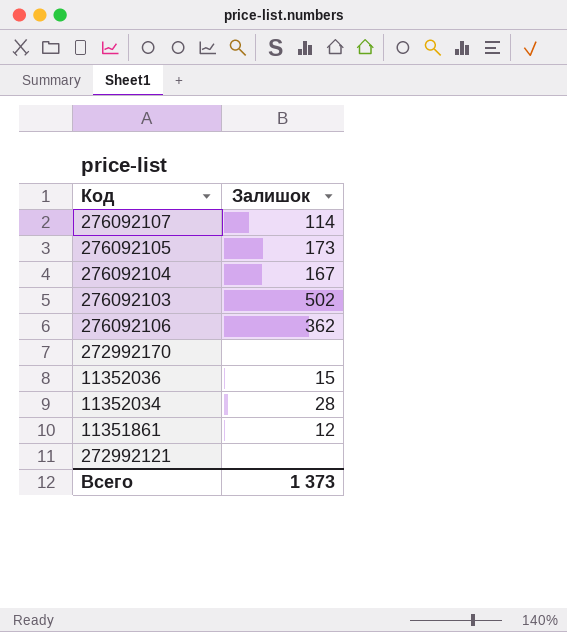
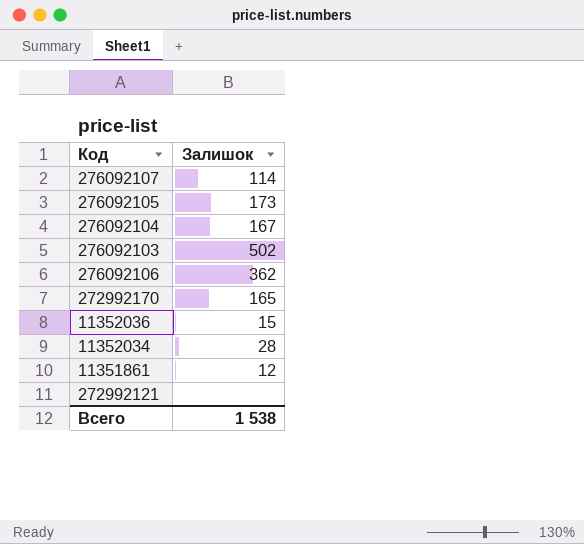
272992170 | Залишок: none -> 165
Всего | Залишок: 1 373 -> 1 538

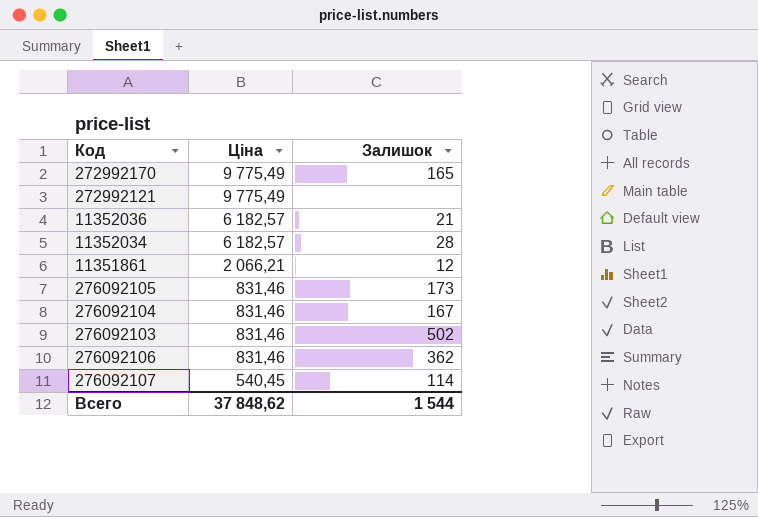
row order: none -> Ціна descending
column Ціна | position: none -> 2
11352036 | Залишок: 15 -> 21
Всего | Залишок: 1 538 -> 1 544

